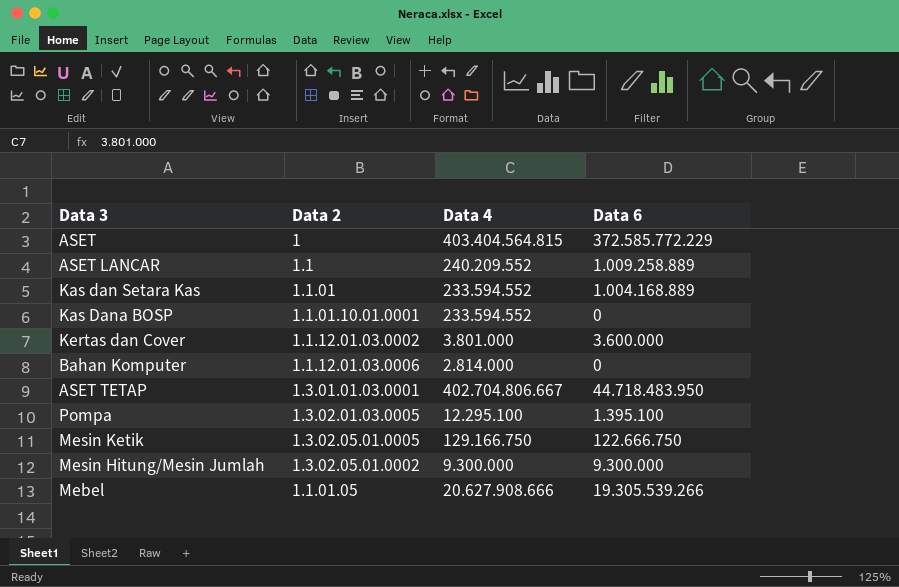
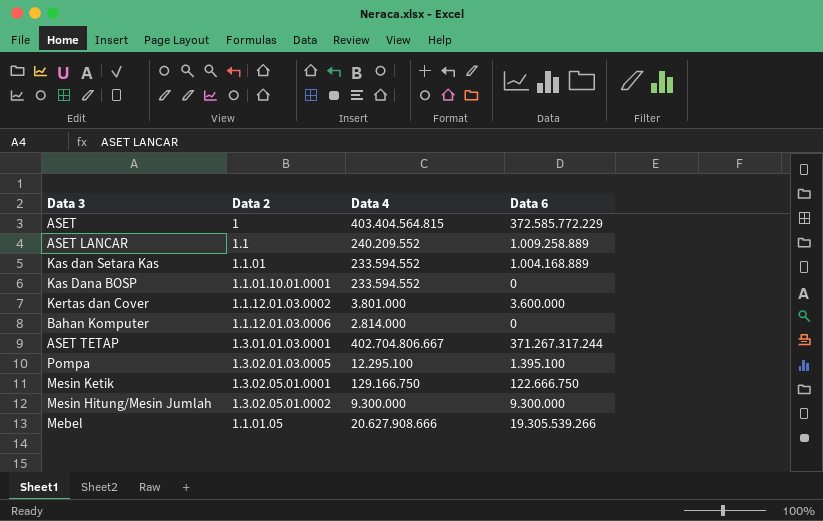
ASET TETAP | Data 6: 44.718.483.950 -> 371.267.317.244
Mesin Ketik | Data 2: 1.3.02.05.01.0005 -> 1.3.02.05.01.0001

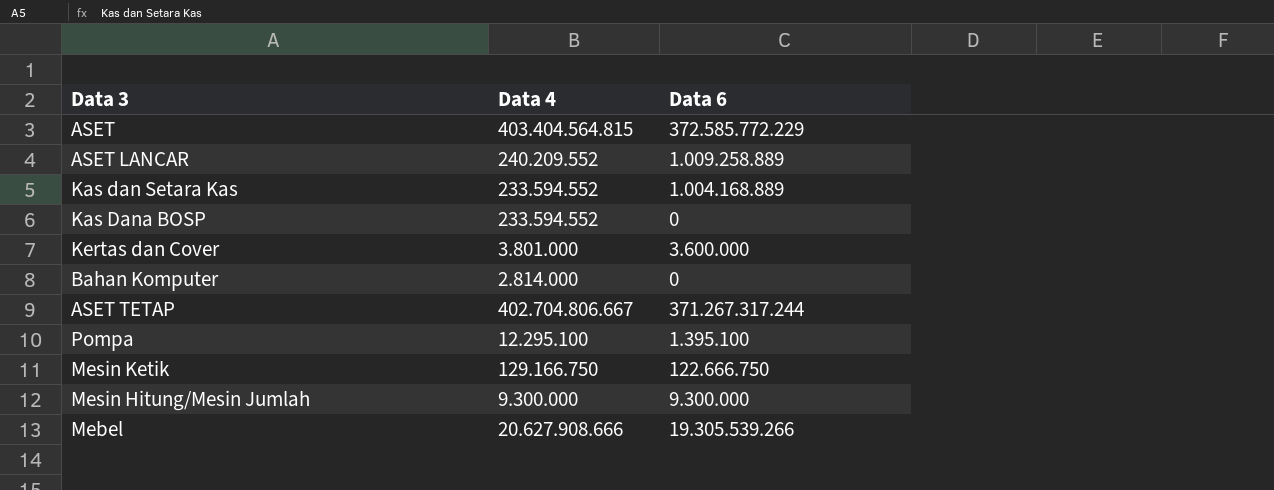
column Data 2 | position: 2 -> none

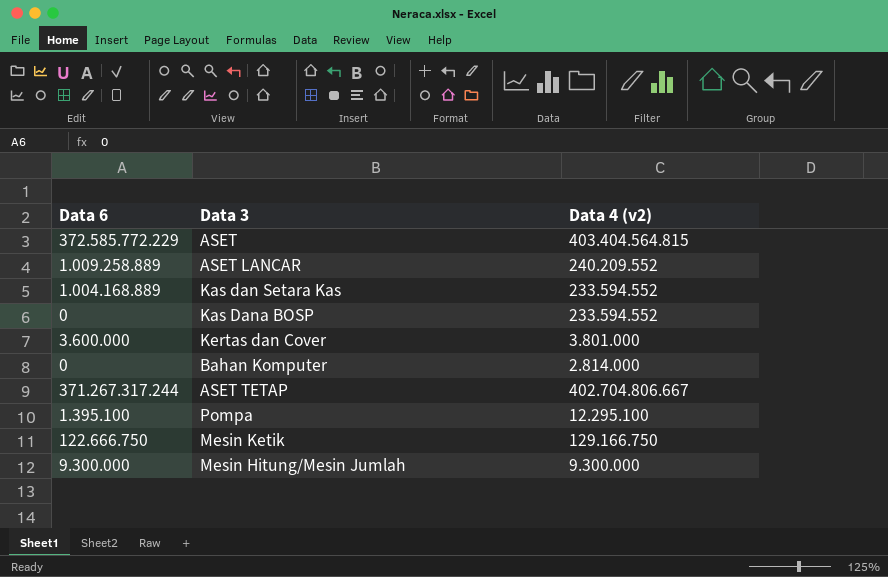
column Data 6 | position: 3 -> 1
column name: Data 4 -> Data 4 (v2)
row Mebel: 20.627.908.666 | 19.305.539.266 -> none

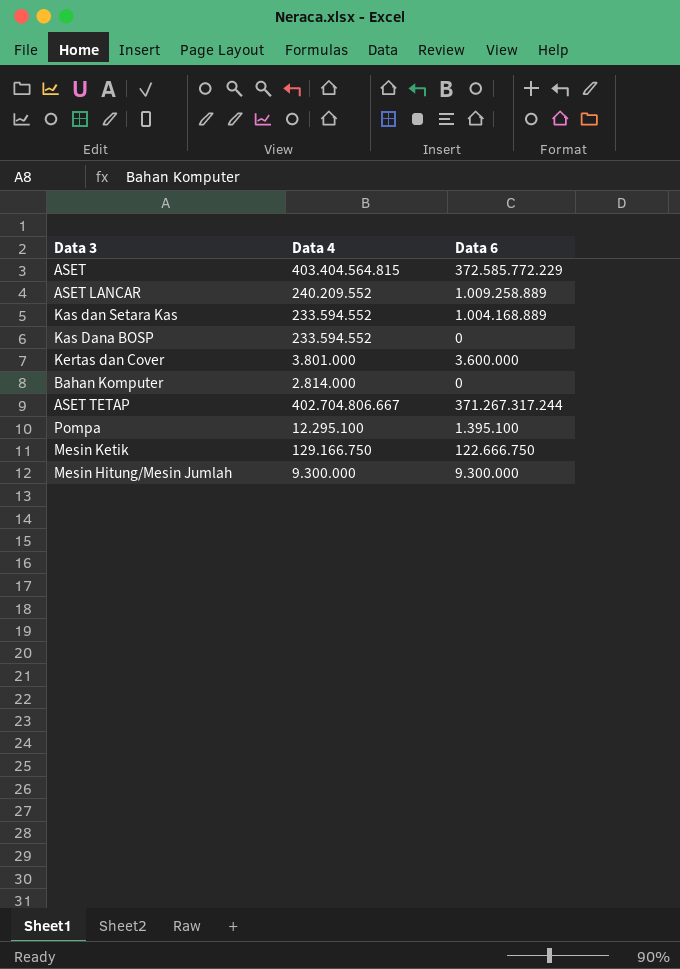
column name: Data 4 (v2) -> Data 4
column Data 6 | position: 1 -> 3

